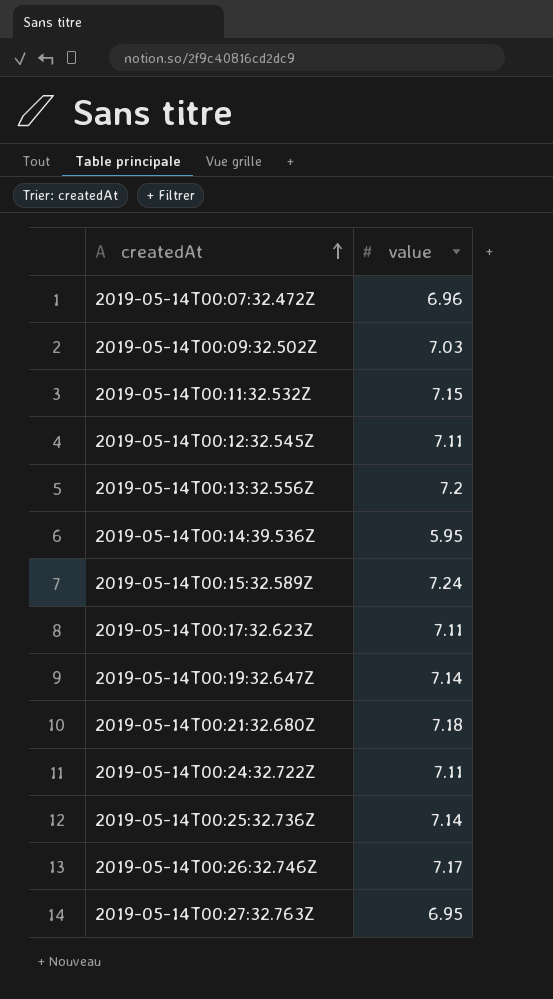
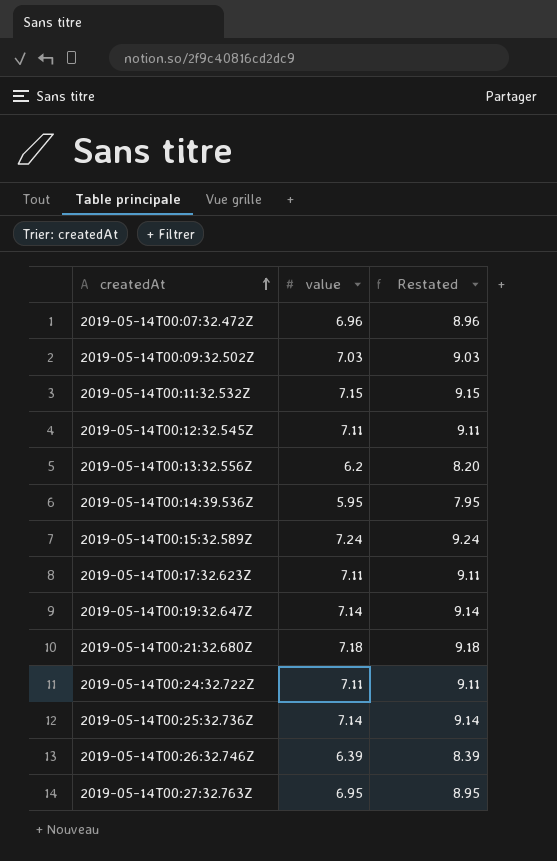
column Restated | formula: none -> [value] + 2
2019-05-14T00:13:32.556Z | value: 7.2 -> 6.2
2019-05-14T00:26:32.746Z | value: 7.17 -> 6.39

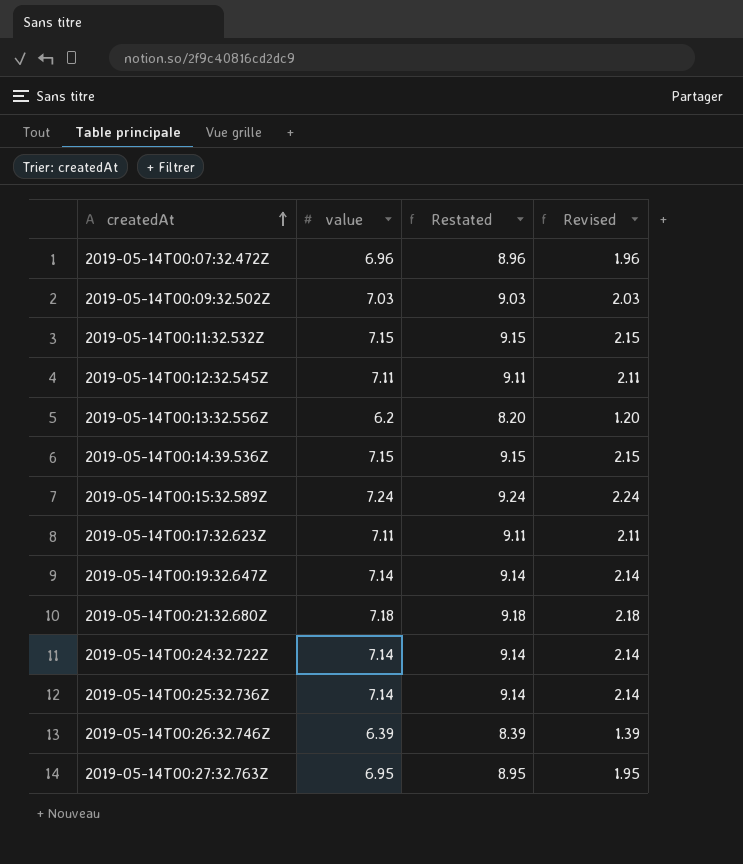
column Revised | formula: none -> [value] - 5
2019-05-14T00:14:39.536Z | value: 5.95 -> 7.15
2019-05-14T00:14:39.536Z | Restated: 7.95 -> 9.15
2019-05-14T00:24:32.722Z | value: 7.11 -> 7.14
2019-05-14T00:24:32.722Z | Restated: 9.11 -> 9.14

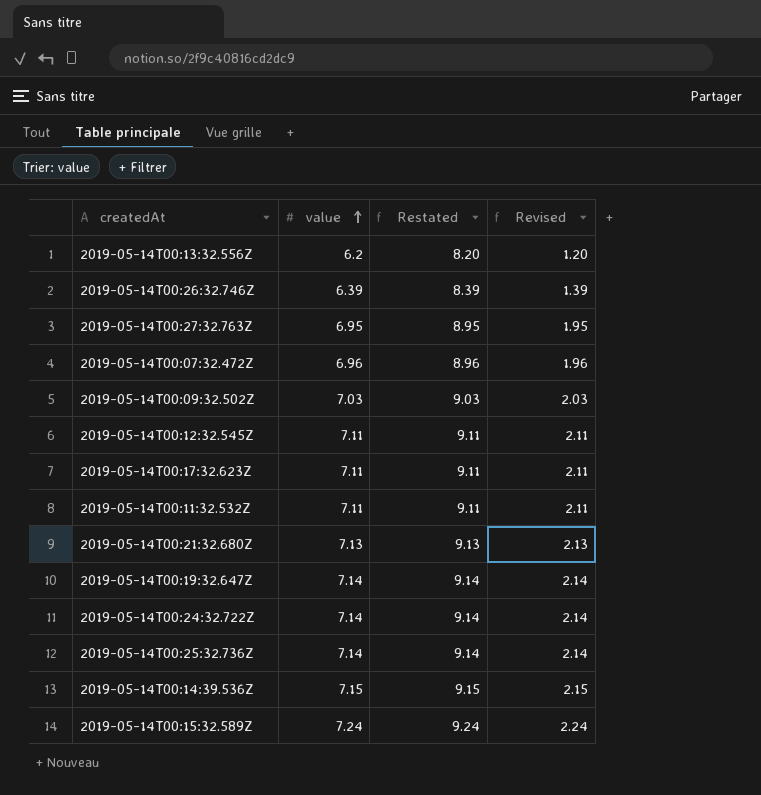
row order: createdAt ascending -> value ascending
2019-05-14T00:11:32.532Z | value: 7.15 -> 7.11
2019-05-14T00:11:32.532Z | Restated: 9.15 -> 9.11
2019-05-14T00:11:32.532Z | Revised: 2.15 -> 2.11
2019-05-14T00:21:32.680Z | value: 7.18 -> 7.13
2019-05-14T00:21:32.680Z | Restated: 9.18 -> 9.13
2019-05-14T00:21:32.680Z | Revised: 2.18 -> 2.13

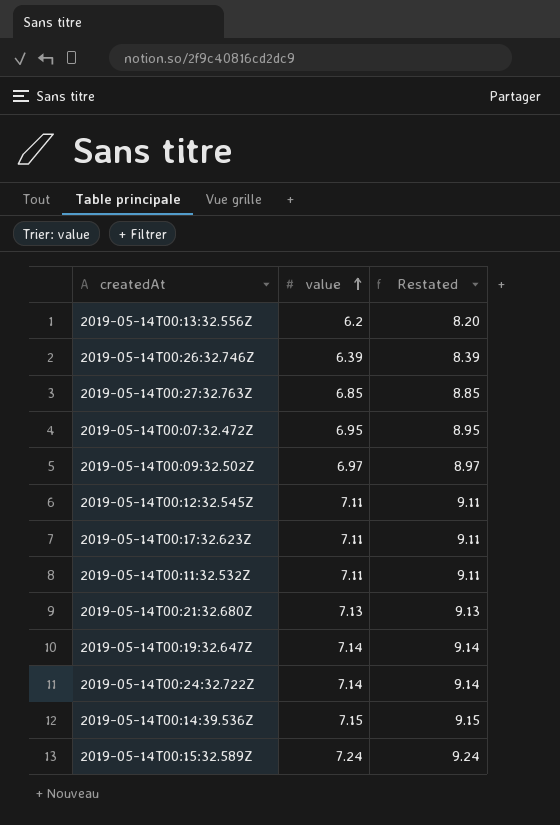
column Revised | formula: [value] - 5 -> none
row 2019-05-14T00:25:32.736Z: 7.14 | 9.14 | 2.14 -> none
2019-05-14T00:27:32.763Z | value: 6.95 -> 6.85
2019-05-14T00:27:32.763Z | Restated: 8.95 -> 8.85
2019-05-14T00:07:32.472Z | value: 6.96 -> 6.95
2019-05-14T00:07:32.472Z | Restated: 8.96 -> 8.95
2019-05-14T00:09:32.502Z | value: 7.03 -> 6.97
2019-05-14T00:09:32.502Z | Restated: 9.03 -> 8.97

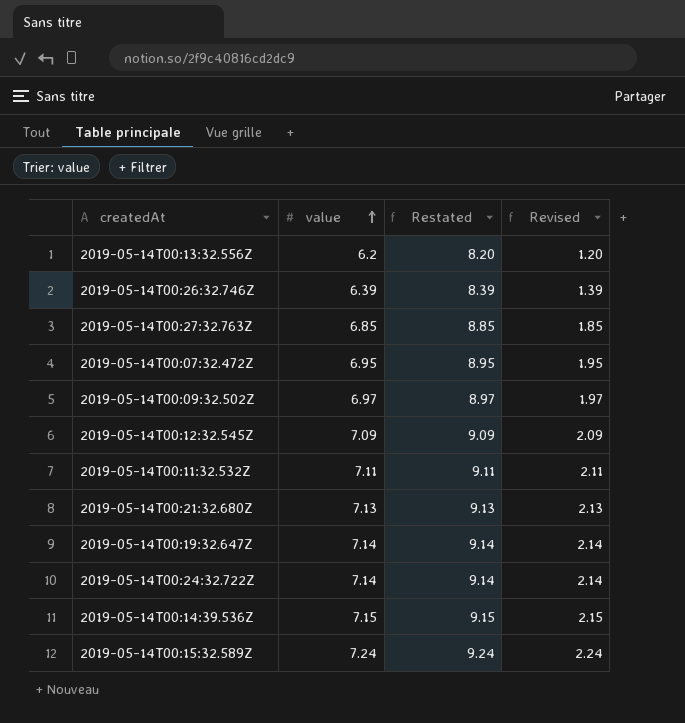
column Revised | formula: none -> [value] - 5
row 2019-05-14T00:17:32.623Z: 7.11 | 9.11 -> none
2019-05-14T00:12:32.545Z | value: 7.11 -> 7.09
2019-05-14T00:12:32.545Z | Restated: 9.11 -> 9.09

